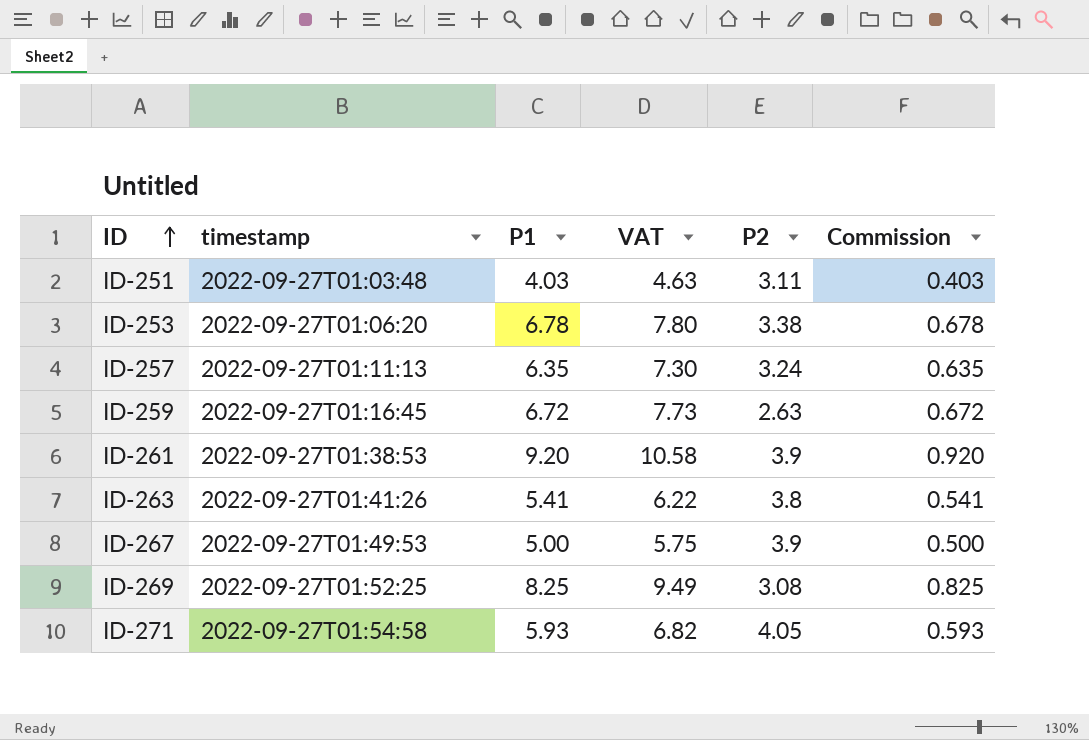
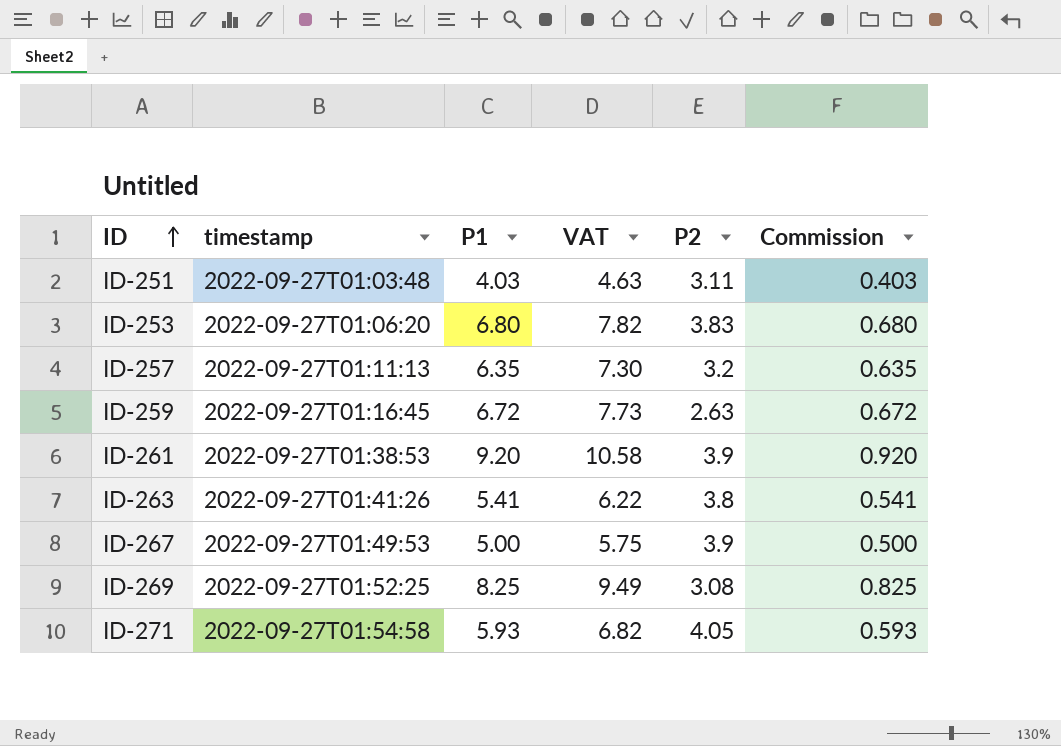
ID-253 | P1: 6.78 -> 6.80
ID-253 | VAT: 7.80 -> 7.82
ID-253 | P2: 3.38 -> 3.83
ID-253 | Commission: 0.678 -> 0.680
ID-257 | P2: 3.24 -> 3.2

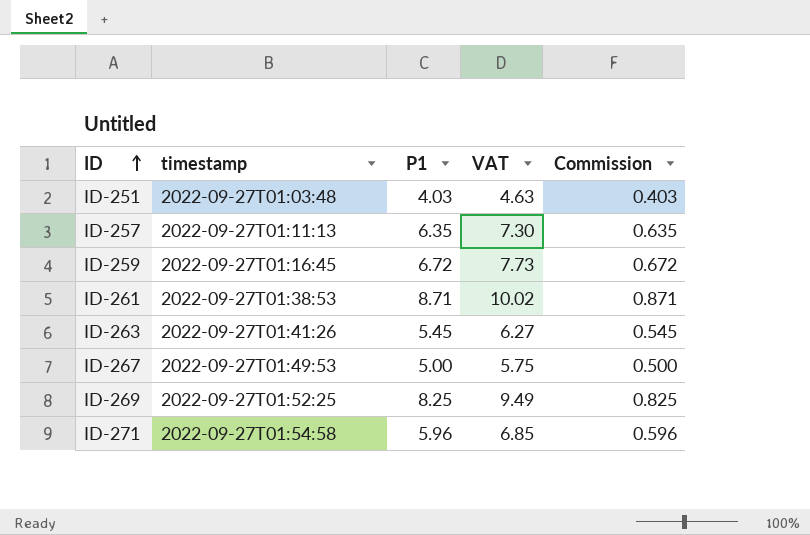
column P2 | position: 5 -> none
row ID-253: 2022-09-27T01:06:20 | 6.80 | 7.82 | 3.83 | 0.680 -> none
ID-261 | P1: 9.20 -> 8.71
ID-261 | VAT: 10.58 -> 10.02
ID-261 | Commission: 0.920 -> 0.871
ID-263 | P1: 5.41 -> 5.45
ID-263 | VAT: 6.22 -> 6.27
ID-263 | Commission: 0.541 -> 0.545
ID-271 | P1: 5.93 -> 5.96
ID-271 | VAT: 6.82 -> 6.85
ID-271 | Commission: 0.593 -> 0.596

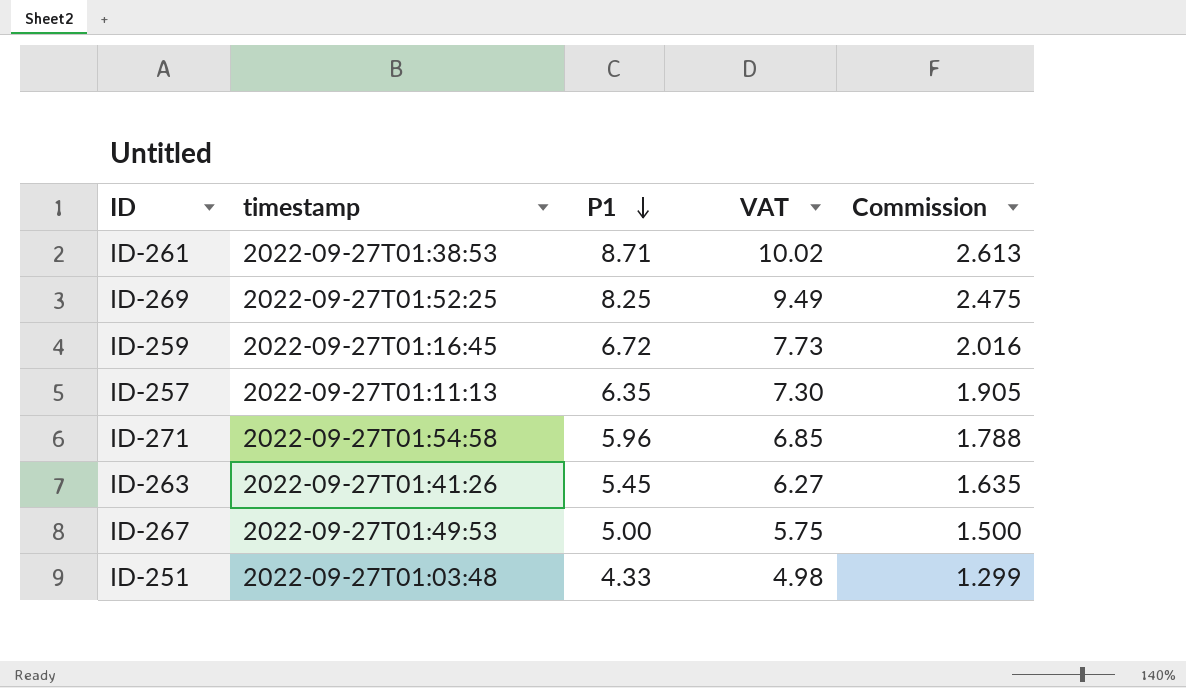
row order: ID ascending -> P1 descending
column Commission | formula: [P1] * 0.1 -> [P1] * 0.3
ID-251 | P1: 4.03 -> 4.33
ID-251 | VAT: 4.63 -> 4.98

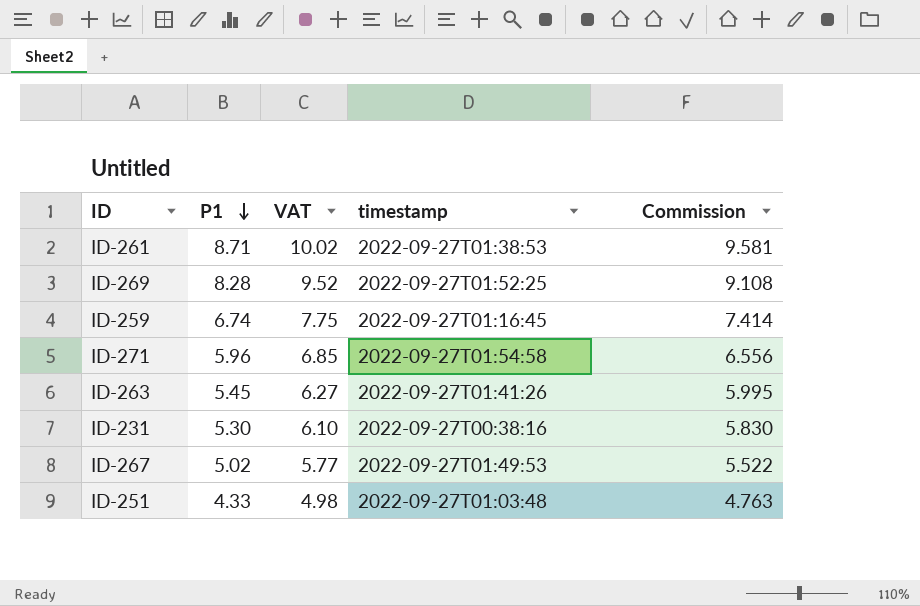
column timestamp | position: 2 -> 4
column Commission | formula: [P1] * 0.3 -> [P1] * 1.1
row ID-257: 2022-09-27T01:11:13 | 6.35 | 7.30 | 1.905 -> none
ID-269 | P1: 8.25 -> 8.28
ID-269 | VAT: 9.49 -> 9.52
ID-259 | P1: 6.72 -> 6.74
ID-259 | VAT: 7.73 -> 7.75
row ID-231: none -> 5.30 | 6.10 | 2022-09-27T00:38:16 | 5.830
ID-267 | P1: 5.00 -> 5.02
ID-267 | VAT: 5.75 -> 5.77

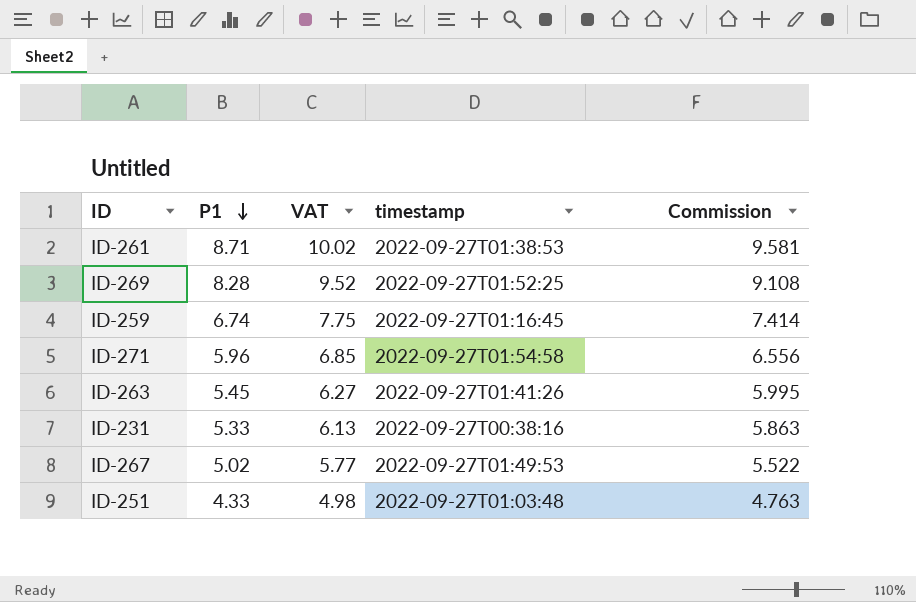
ID-231 | P1: 5.30 -> 5.33
ID-231 | VAT: 6.10 -> 6.13
ID-231 | Commission: 5.830 -> 5.863

